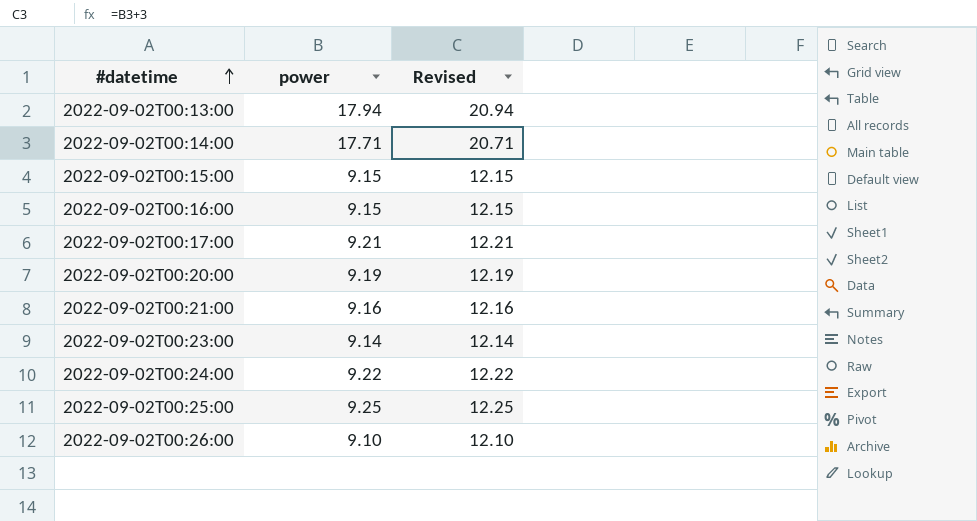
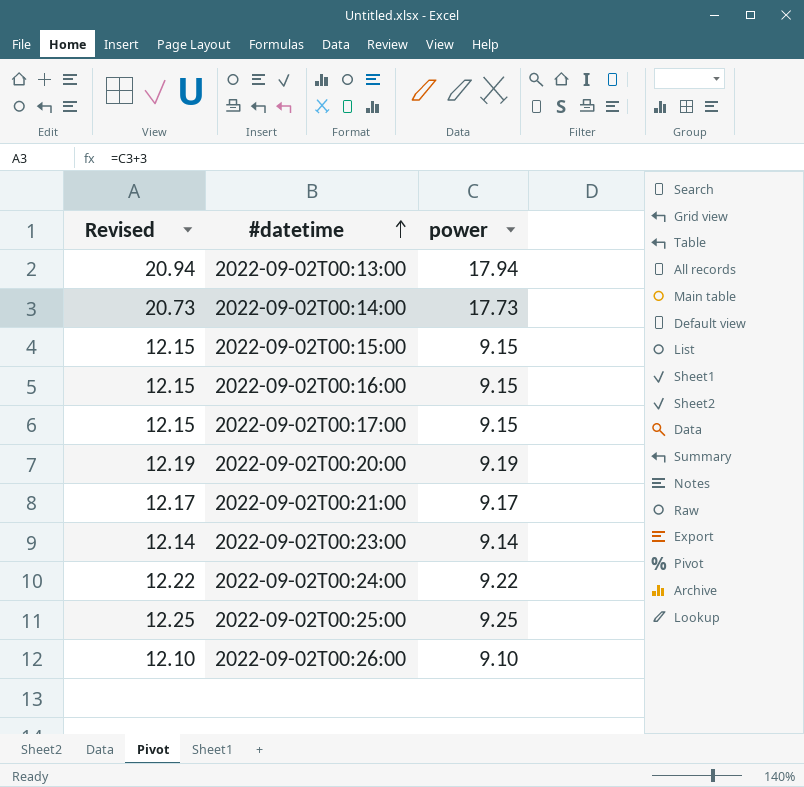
column Revised | position: 3 -> 1
2022-09-02T00:14:00 | Revised: 20.71 -> 20.73
2022-09-02T00:14:00 | power: 17.71 -> 17.73
2022-09-02T00:17:00 | Revised: 12.21 -> 12.15
2022-09-02T00:17:00 | power: 9.21 -> 9.15
2022-09-02T00:21:00 | Revised: 12.16 -> 12.17
2022-09-02T00:21:00 | power: 9.16 -> 9.17

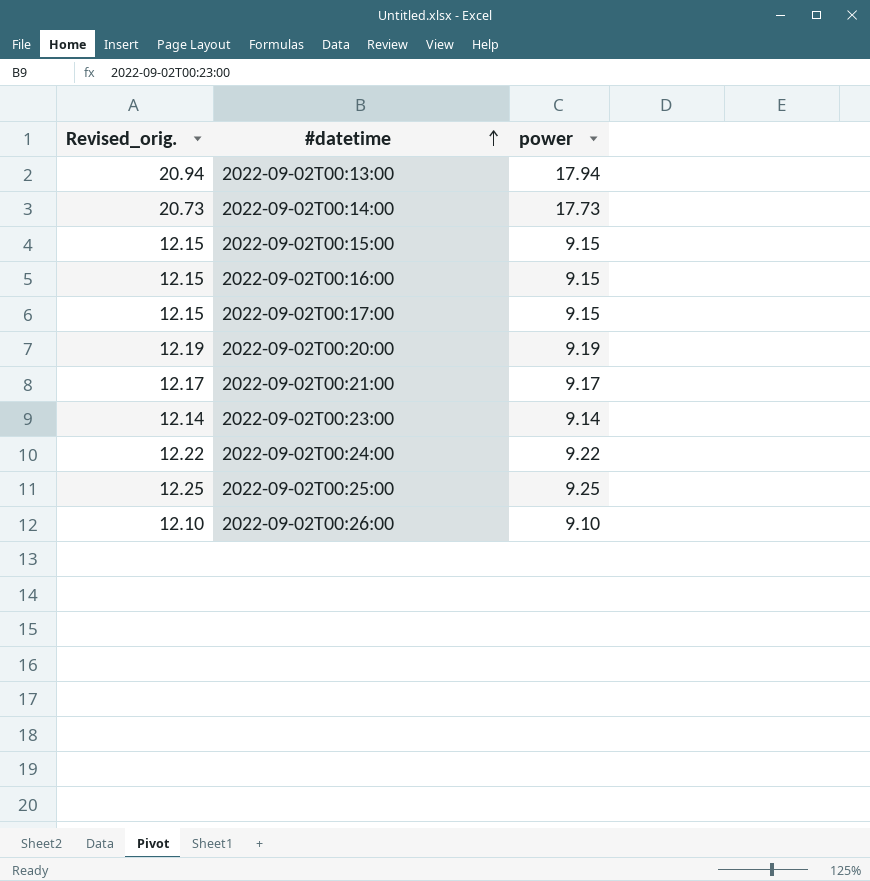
column name: Revised -> Revised_orig.

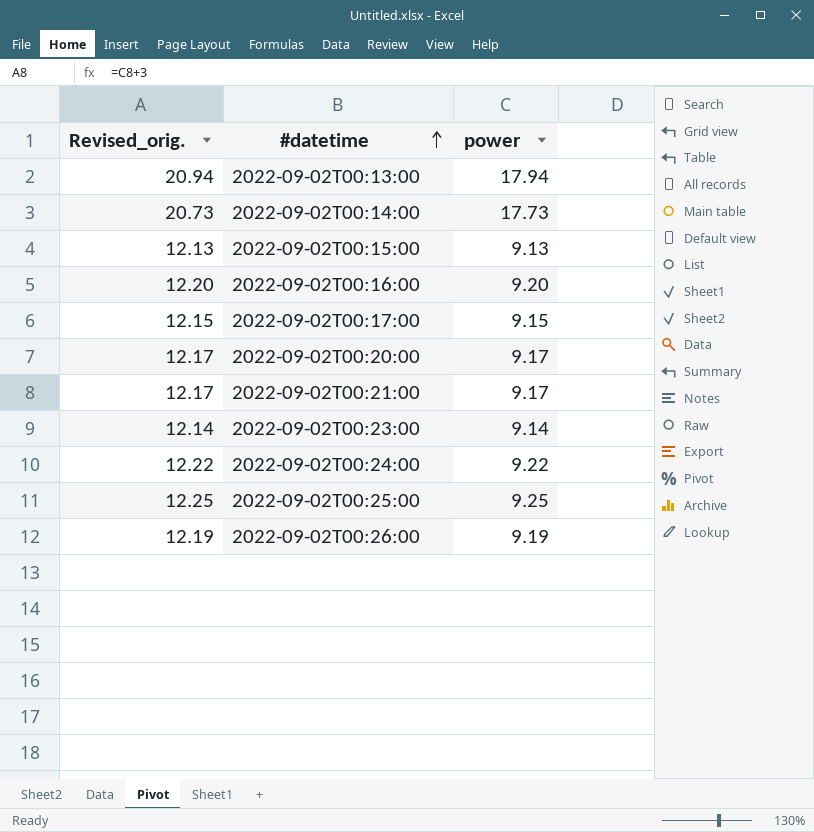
2022-09-02T00:15:00 | Revised_orig.: 12.15 -> 12.13
2022-09-02T00:15:00 | power: 9.15 -> 9.13
2022-09-02T00:16:00 | Revised_orig.: 12.15 -> 12.20
2022-09-02T00:16:00 | power: 9.15 -> 9.20
2022-09-02T00:20:00 | Revised_orig.: 12.19 -> 12.17
2022-09-02T00:20:00 | power: 9.19 -> 9.17
2022-09-02T00:26:00 | Revised_orig.: 12.10 -> 12.19
2022-09-02T00:26:00 | power: 9.10 -> 9.19

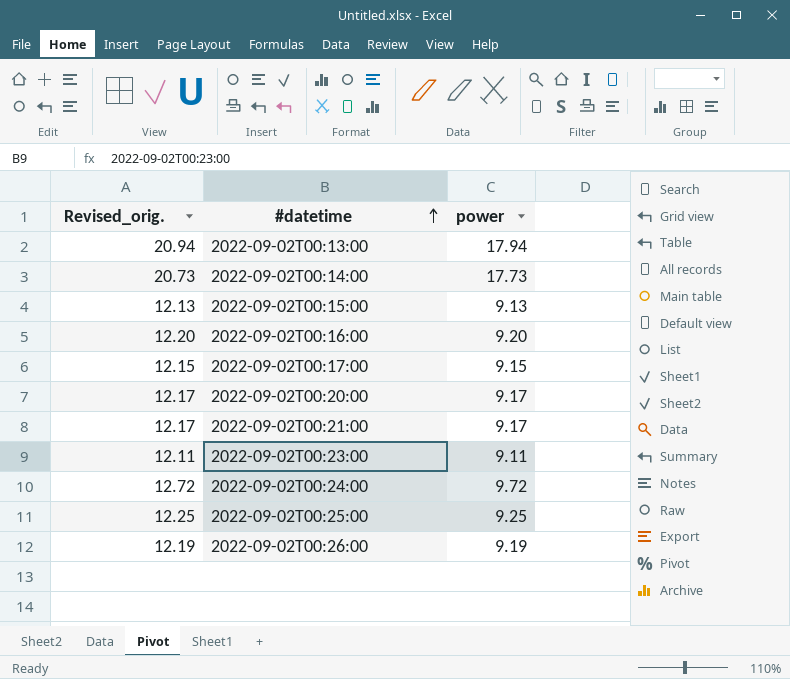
2022-09-02T00:23:00 | Revised_orig.: 12.14 -> 12.11
2022-09-02T00:23:00 | power: 9.14 -> 9.11
2022-09-02T00:24:00 | Revised_orig.: 12.22 -> 12.72
2022-09-02T00:24:00 | power: 9.22 -> 9.72

